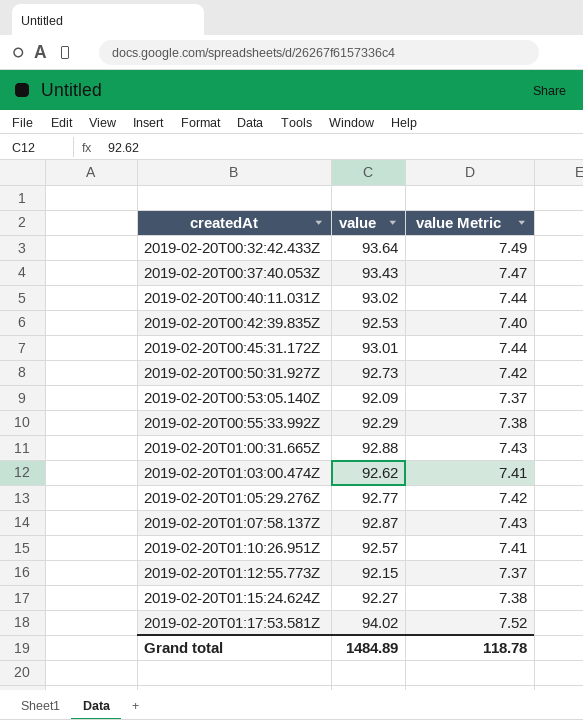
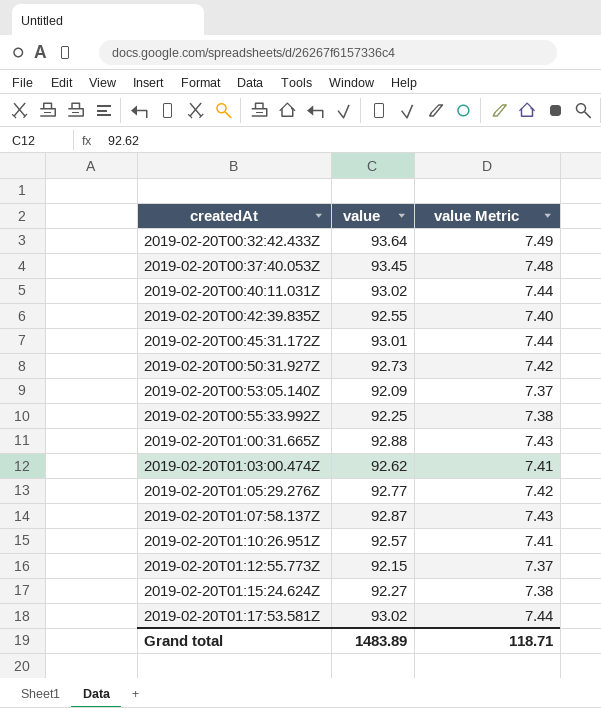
2019-02-20T00:37:40.053Z | value: 93.43 -> 93.45
2019-02-20T00:37:40.053Z | value Metric: 7.47 -> 7.48
2019-02-20T00:42:39.835Z | value: 92.53 -> 92.55
2019-02-20T00:55:33.992Z | value: 92.29 -> 92.25
2019-02-20T01:17:53.581Z | value: 94.02 -> 93.02
2019-02-20T01:17:53.581Z | value Metric: 7.52 -> 7.44
Grand total | value: 1484.89 -> 1483.89
Grand total | value Metric: 118.78 -> 118.71

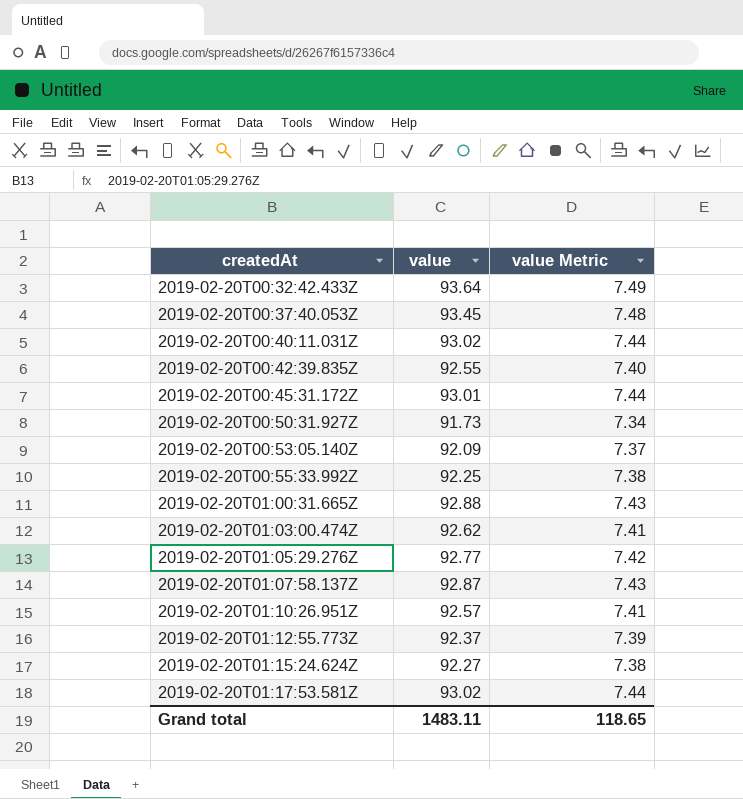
2019-02-20T00:50:31.927Z | value: 92.73 -> 91.73
2019-02-20T00:50:31.927Z | value Metric: 7.42 -> 7.34
2019-02-20T01:12:55.773Z | value: 92.15 -> 92.37
2019-02-20T01:12:55.773Z | value Metric: 7.37 -> 7.39
Grand total | value: 1483.89 -> 1483.11
Grand total | value Metric: 118.71 -> 118.65

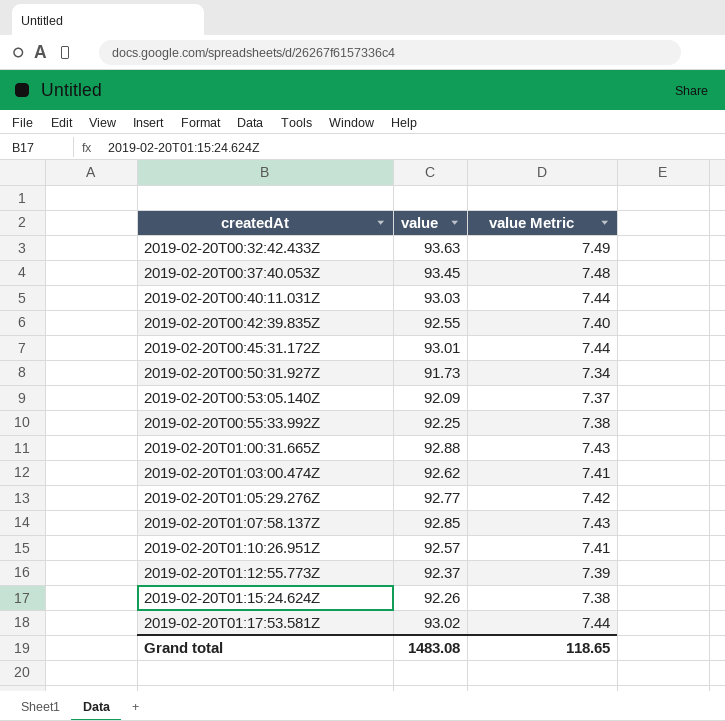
2019-02-20T00:32:42.433Z | value: 93.64 -> 93.63
2019-02-20T00:40:11.031Z | value: 93.02 -> 93.03
2019-02-20T01:07:58.137Z | value: 92.87 -> 92.85
2019-02-20T01:15:24.624Z | value: 92.27 -> 92.26
Grand total | value: 1483.11 -> 1483.08

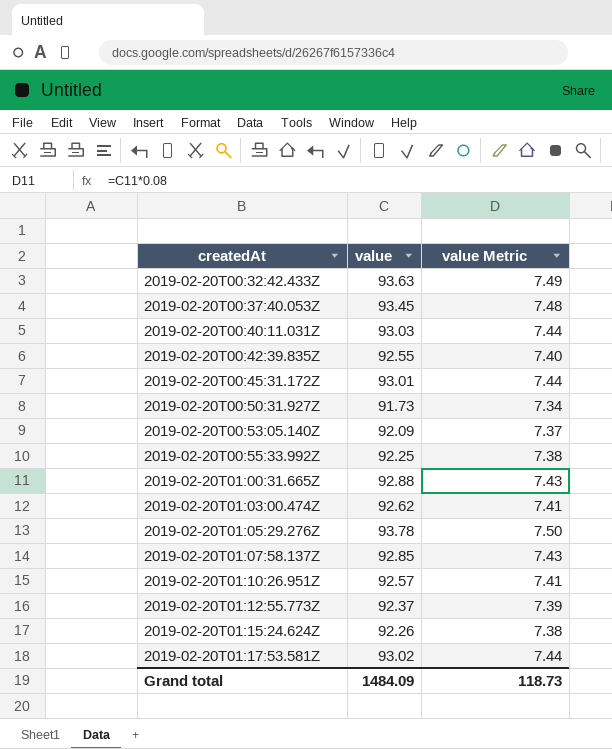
2019-02-20T01:05:29.276Z | value: 92.77 -> 93.78
2019-02-20T01:05:29.276Z | value Metric: 7.42 -> 7.50
Grand total | value: 1483.08 -> 1484.09
Grand total | value Metric: 118.65 -> 118.73

